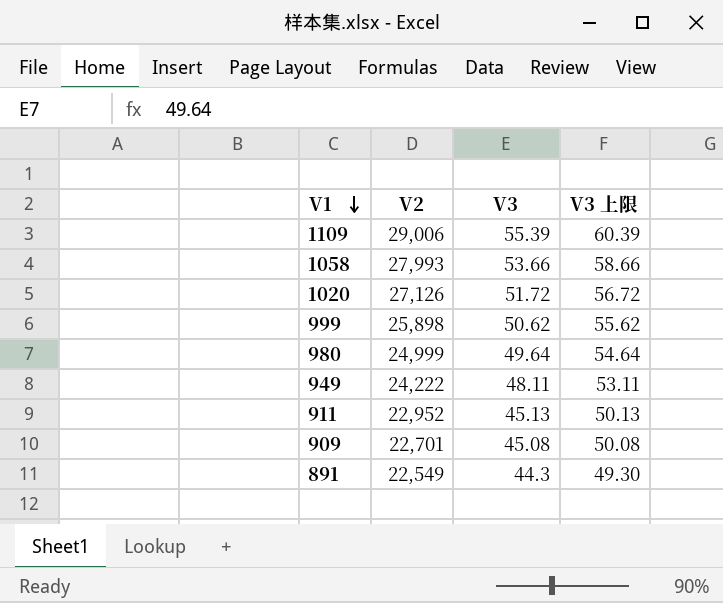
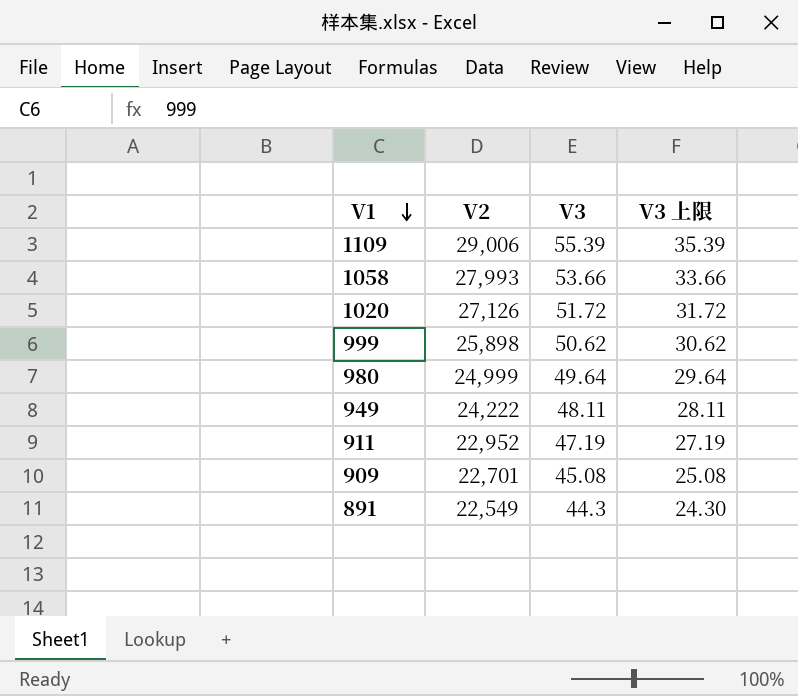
column V3 上限 | formula: [V3] + 5 -> [V3] - 20
911 | V3: 45.13 -> 47.19

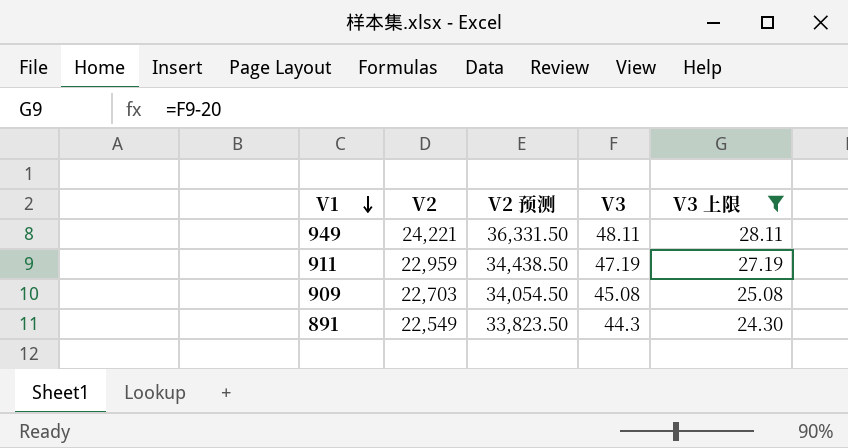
filter: none -> V3 上限 <= 28.11
column V2 预测 | formula: none -> [V2] * 1.5
949 | V2: 24,222 -> 24,221
911 | V2: 22,952 -> 22,959
909 | V2: 22,701 -> 22,703

